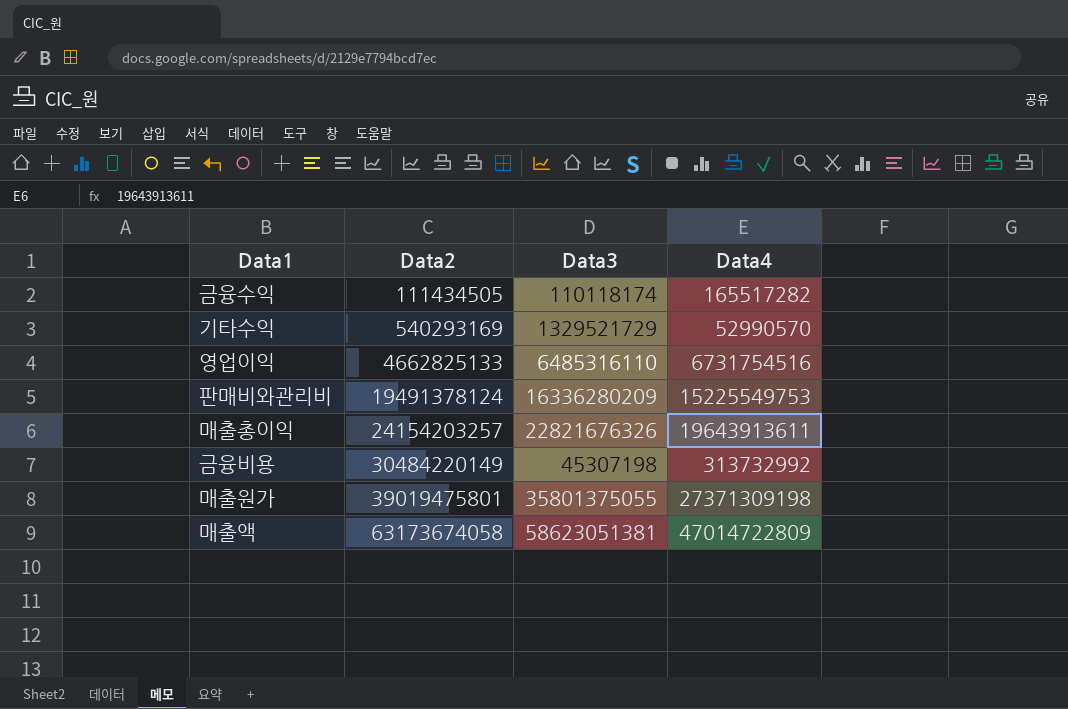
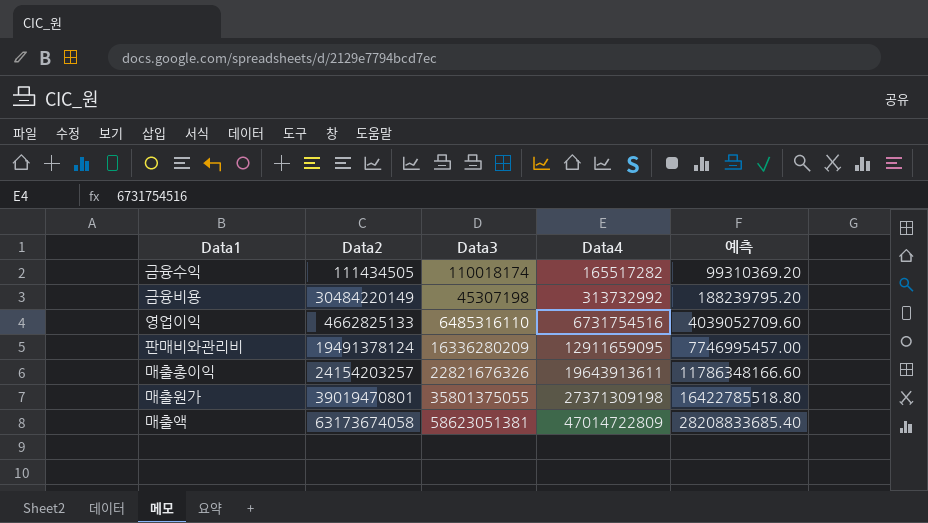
row order: Data2 ascending -> Data4 ascending
column 예측 | formula: none -> [Data4] * 0.6
row 기타수익: 540293169 | 1329521729 | 52990570 -> none
금융수익 | Data3: 110118174 -> 110018174
판매비와관리비 | Data4: 15225549753 -> 12911659095
매출원가 | Data2: 39019475801 -> 39019470801

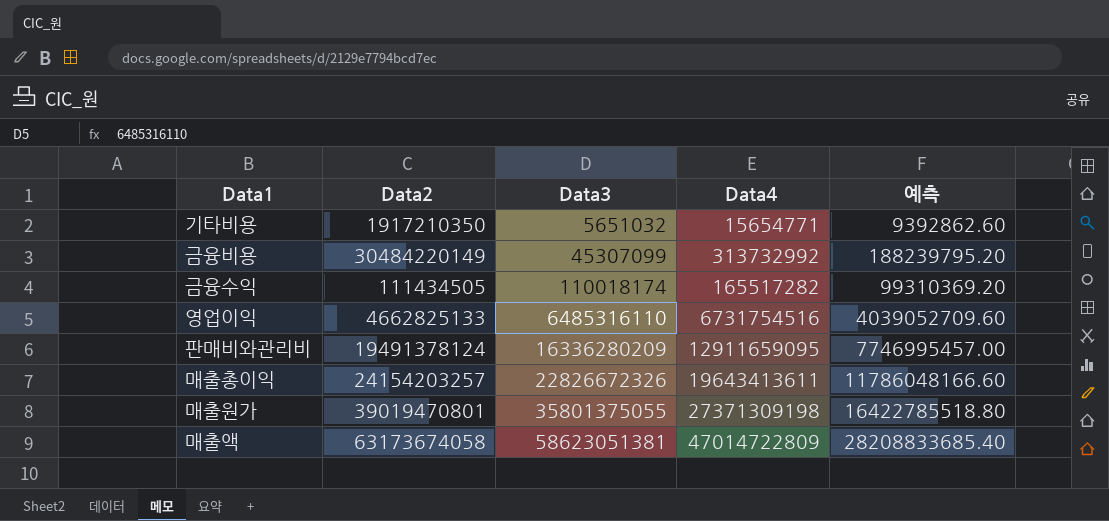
row order: Data4 ascending -> Data3 ascending
row 기타비용: none -> 1917210350 | 5651032 | 15654771 | 9392862.60
금융비용 | Data3: 45307198 -> 45307099
매출총이익 | Data3: 22821676326 -> 22826672326
매출총이익 | Data4: 19643913611 -> 19643413611
매출총이익 | 예측: 11786348166.60 -> 11786048166.60

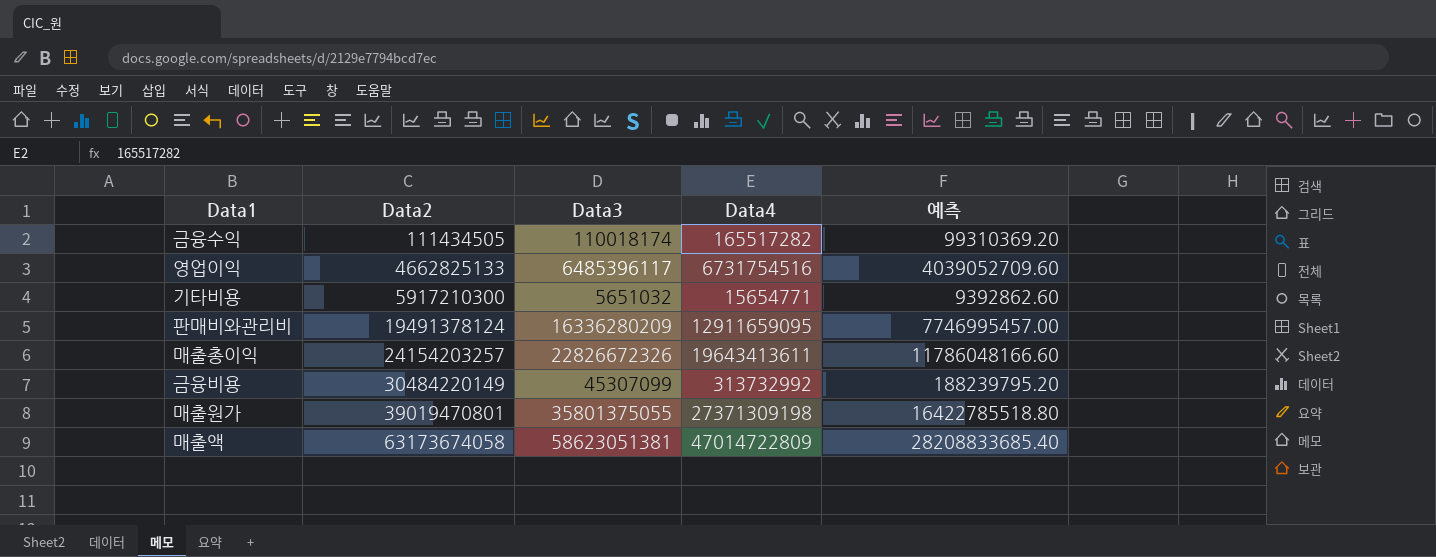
row order: Data3 ascending -> Data2 ascending
영업이익 | Data3: 6485316110 -> 6485396117
기타비용 | Data2: 1917210350 -> 5917210300

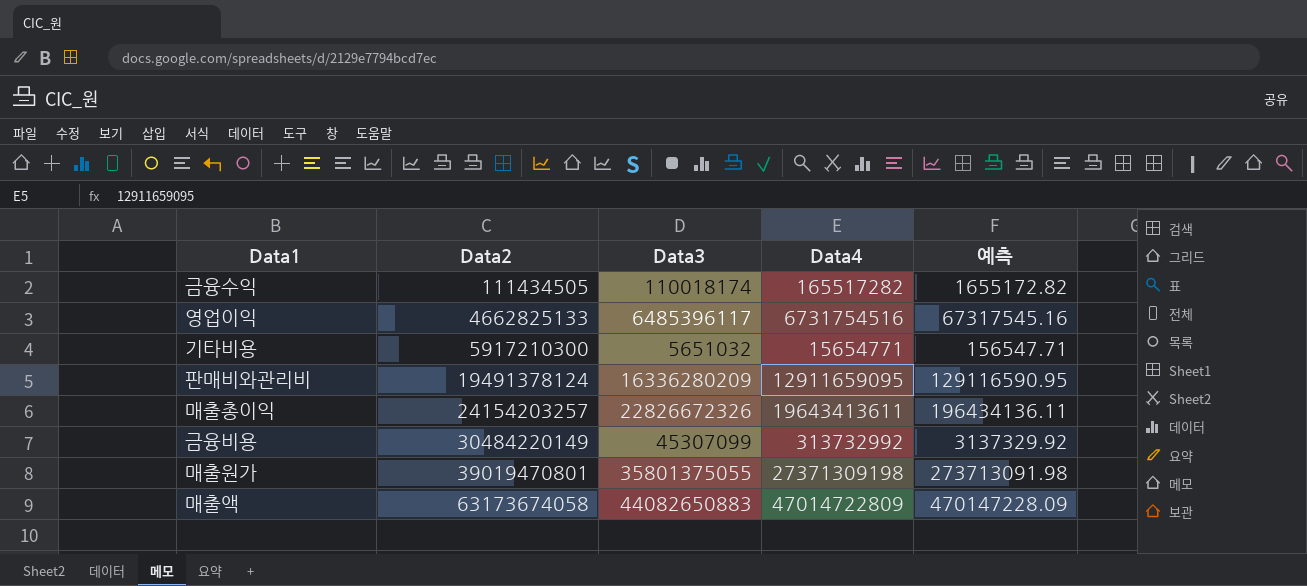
column 예측 | formula: [Data4] * 0.6 -> [Data4] * 0.01
매출액 | Data3: 58623051381 -> 44082650883

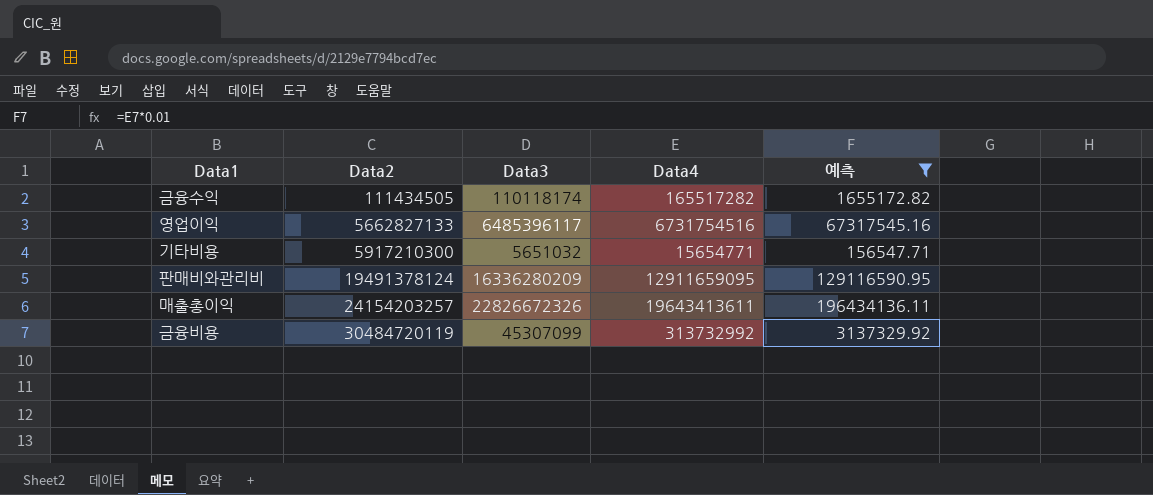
filter: none -> 예측 <= 196434136.11
금융수익 | Data3: 110018174 -> 110118174
영업이익 | Data2: 4662825133 -> 5662827133
금융비용 | Data2: 30484220149 -> 30484720119

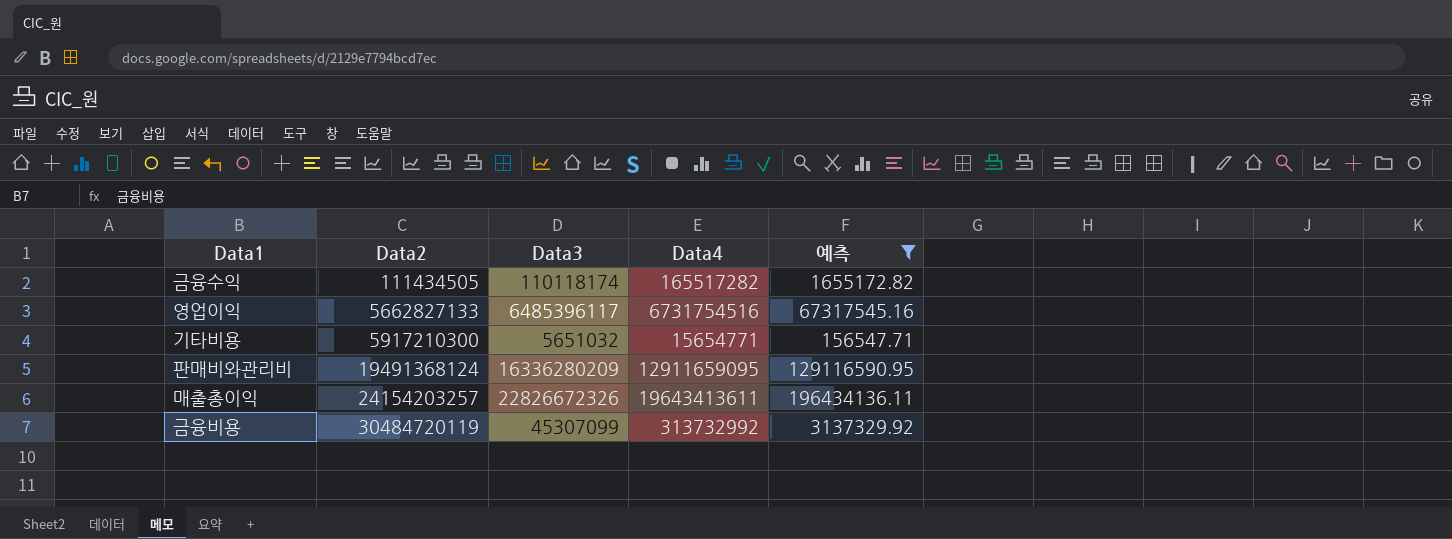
판매비와관리비 | Data2: 19491378124 -> 19491368124

